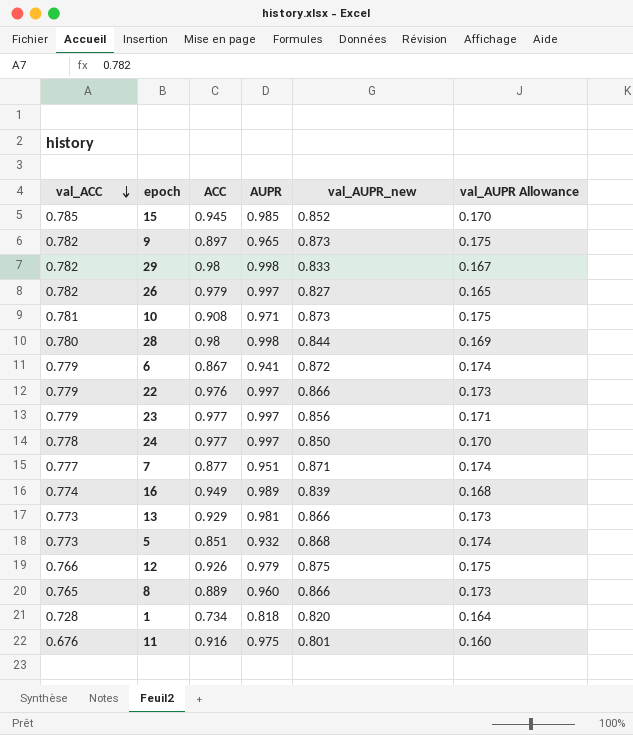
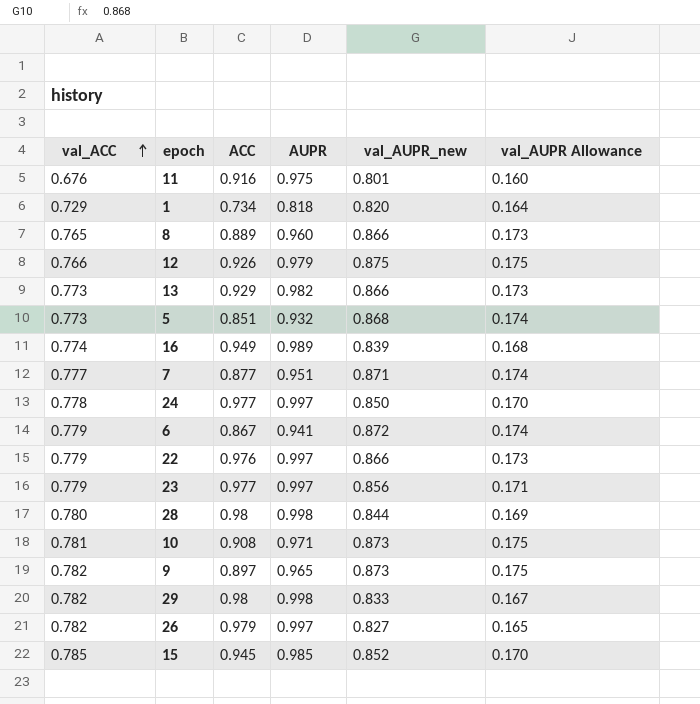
row order: val_ACC descending -> val_ACC ascending
1 | val_ACC: 0.728 -> 0.729
13 | AUPR: 0.981 -> 0.982

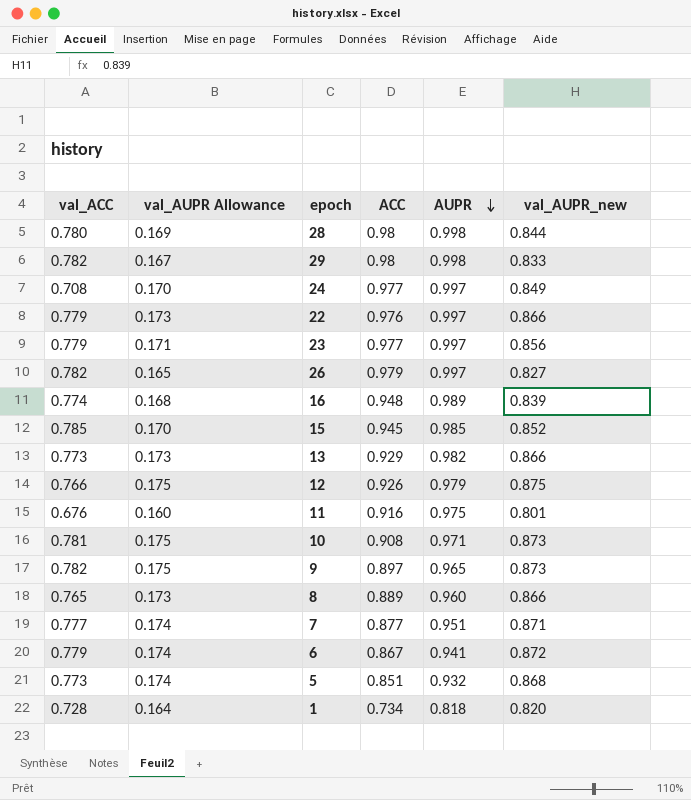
row order: val_ACC ascending -> AUPR descending
column val_AUPR Allowance | position: 6 -> 2
24 | val_ACC: 0.778 -> 0.708
24 | val_AUPR_new: 0.850 -> 0.849
16 | ACC: 0.949 -> 0.948
1 | val_ACC: 0.729 -> 0.728

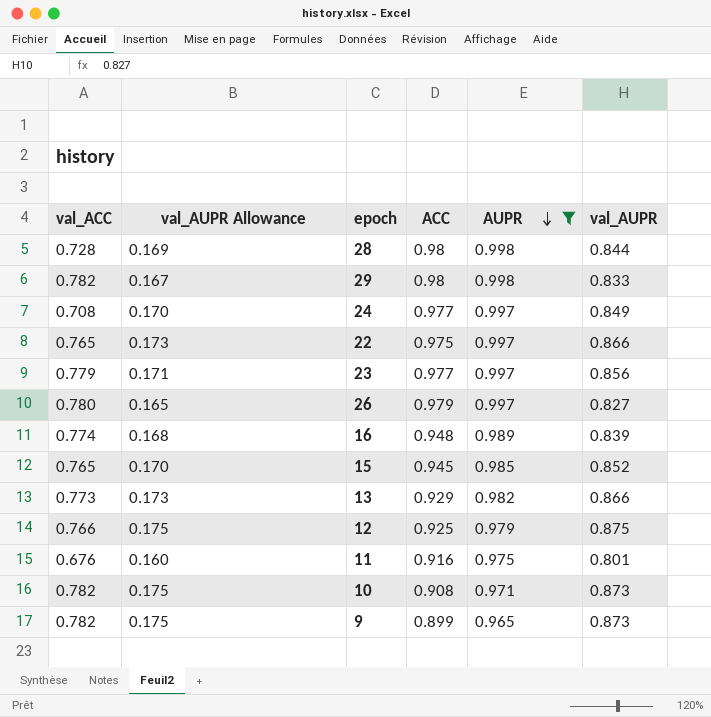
filter: none -> AUPR >= 0.965
column name: val_AUPR_new -> val_AUPR
28 | val_ACC: 0.780 -> 0.728
22 | val_ACC: 0.779 -> 0.765
22 | ACC: 0.976 -> 0.975
26 | val_ACC: 0.782 -> 0.780
15 | val_ACC: 0.785 -> 0.765
12 | ACC: 0.926 -> 0.925
10 | val_ACC: 0.781 -> 0.782
9 | ACC: 0.897 -> 0.899

